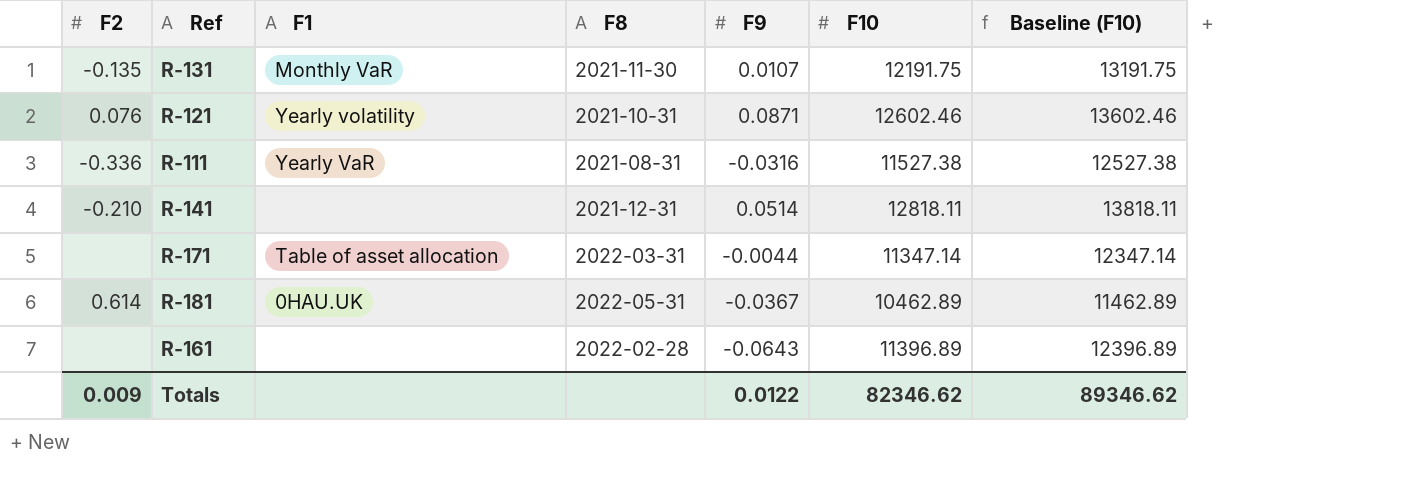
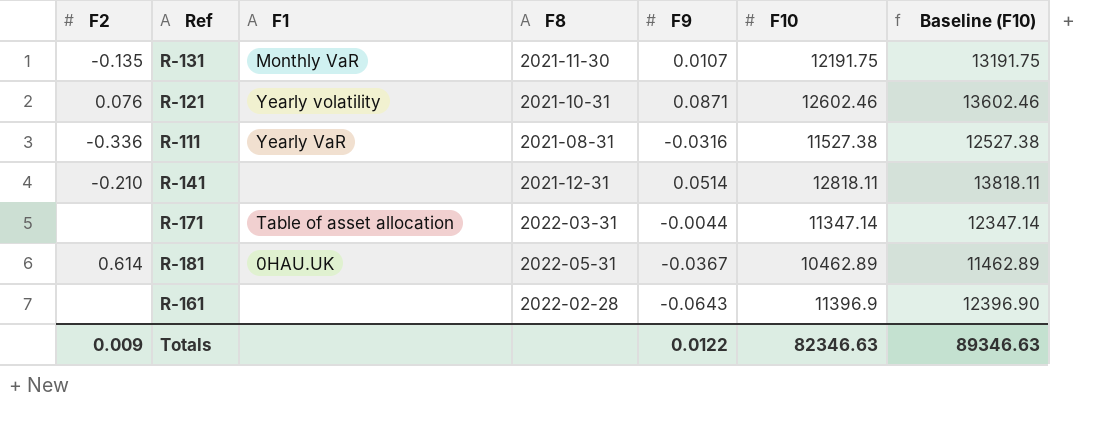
R-161 | F10: 11396.89 -> 11396.9
R-161 | Baseline (F10): 12396.89 -> 12396.90
Totals | F10: 82346.62 -> 82346.63
Totals | Baseline (F10): 89346.62 -> 89346.63

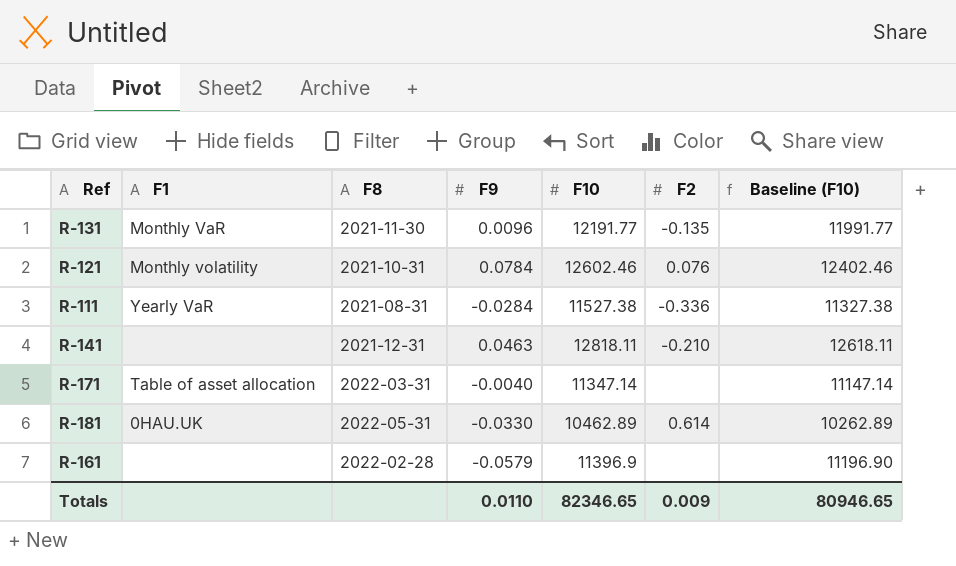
column F2 | position: 1 -> 6
column Baseline (F10) | formula: [F10] + 1000 -> [F10] - 200
R-131 | F9: 0.0107 -> 0.0096
R-131 | F10: 12191.75 -> 12191.77
R-121 | F1: Yearly volatility -> Monthly volatility
R-121 | F9: 0.0871 -> 0.0784
R-111 | F9: -0.0316 -> -0.0284
R-141 | F9: 0.0514 -> 0.0463
R-171 | F9: -0.0044 -> -0.0040
R-181 | F9: -0.0367 -> -0.0330
R-161 | F9: -0.0643 -> -0.0579
Totals | F9: 0.0122 -> 0.0110
Totals | F10: 82346.63 -> 82346.65
Totals | Baseline (F10): 89346.63 -> 80946.65

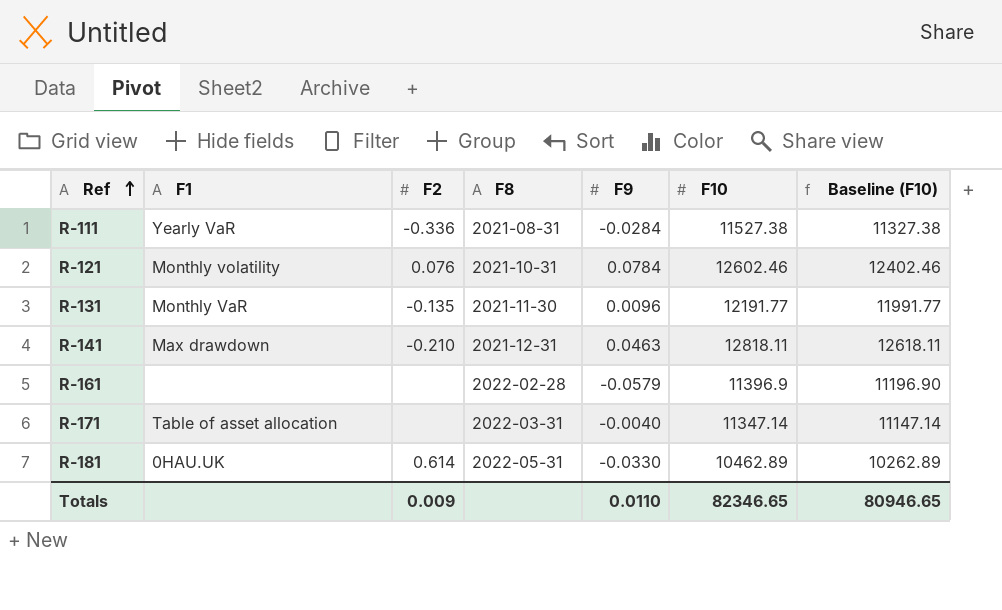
row order: none -> Ref ascending
column F2 | position: 6 -> 3
R-141 | F1: none -> Max drawdown

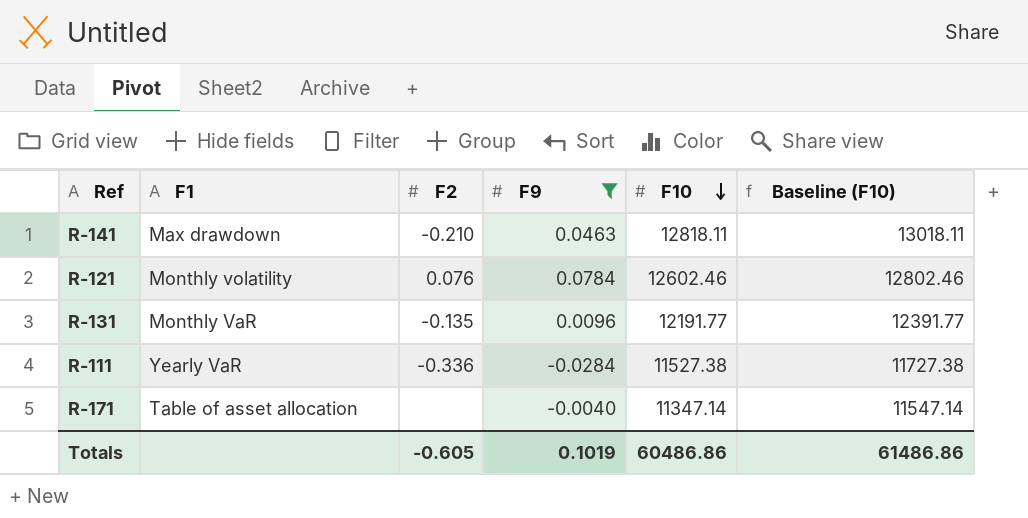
filter: none -> F9 >= -0.0284
row order: Ref ascending -> F10 descending
column F8 | position: 4 -> none
column Baseline (F10) | formula: [F10] - 200 -> [F10] + 200
Totals | F2: 0.009 -> -0.605
Totals | F9: 0.0110 -> 0.1019
Totals | F10: 82346.65 -> 60486.86
Totals | Baseline (F10): 80946.65 -> 61486.86

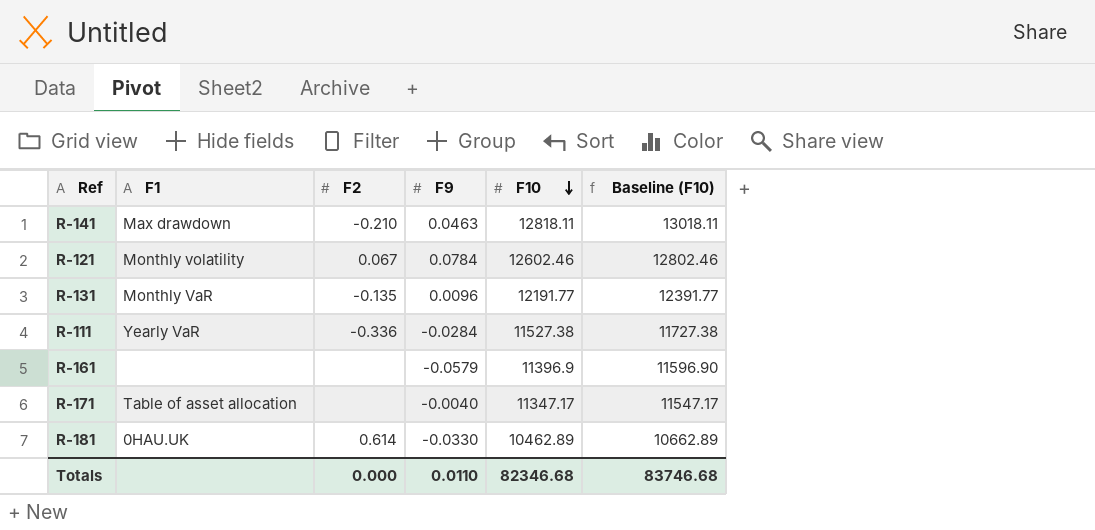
filter: F9 >= -0.0284 -> none
R-121 | F2: 0.076 -> 0.067
R-171 | F10: 11347.14 -> 11347.17
R-171 | Baseline (F10): 11547.14 -> 11547.17
Totals | F2: -0.605 -> 0.000
Totals | F9: 0.1019 -> 0.0110
Totals | F10: 60486.86 -> 82346.68
Totals | Baseline (F10): 61486.86 -> 83746.68

